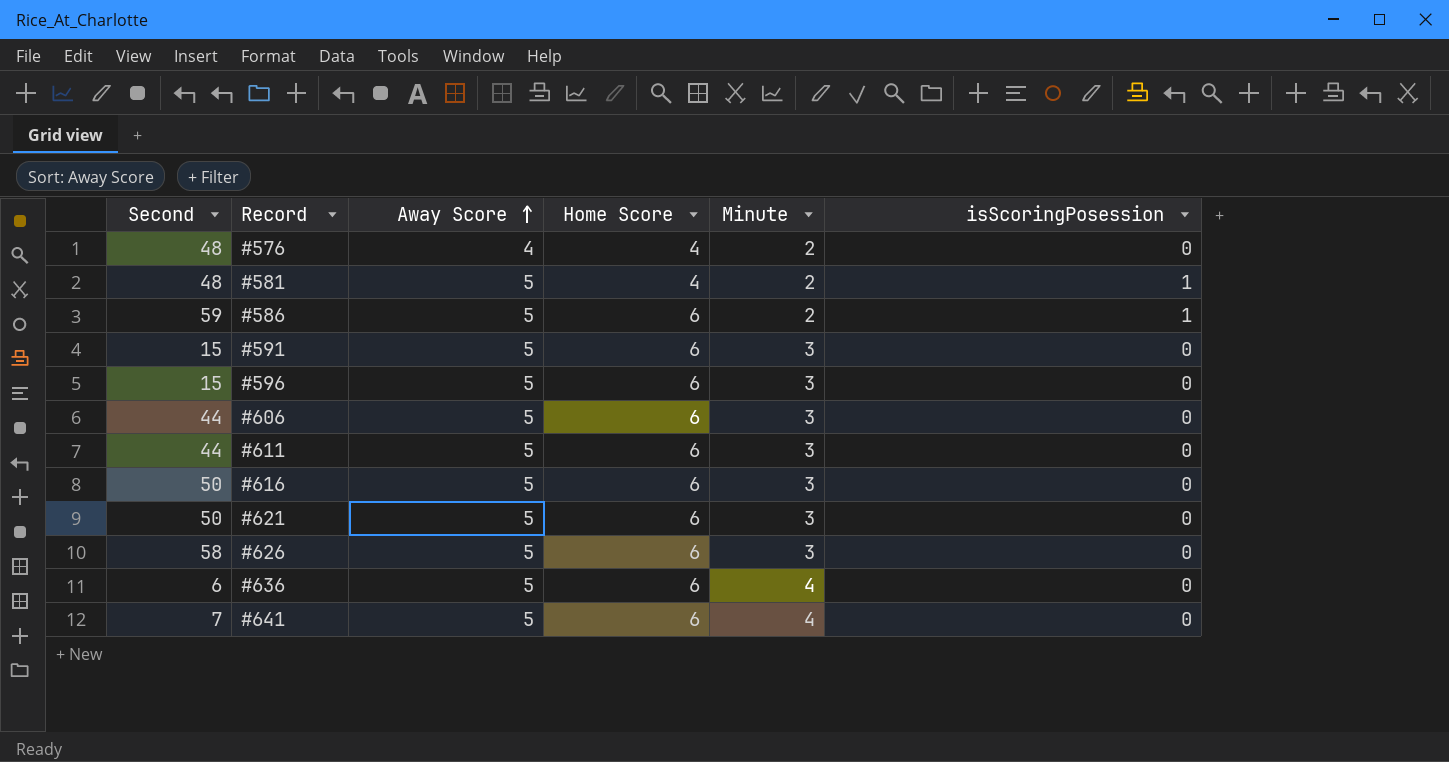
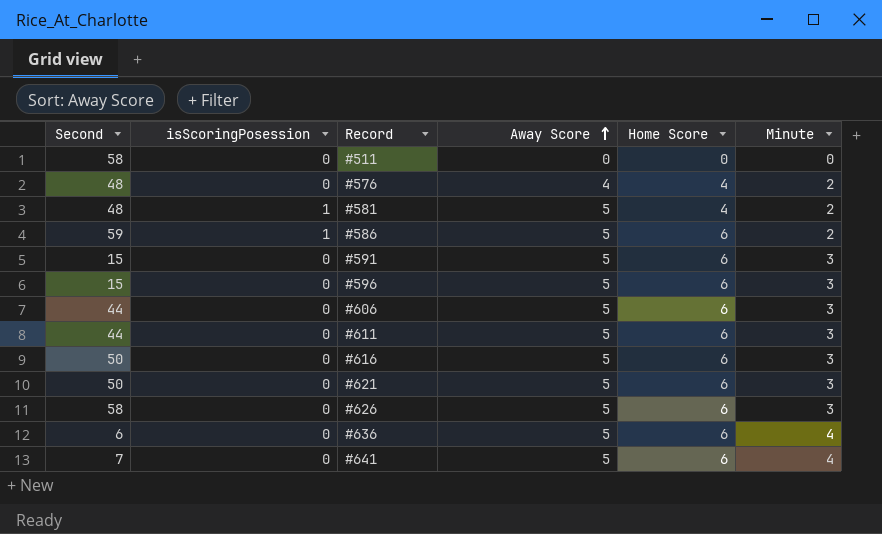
column isScoringPosession | position: 6 -> 2
row #511: none -> 58 | 0 | 0 | 0 | 0

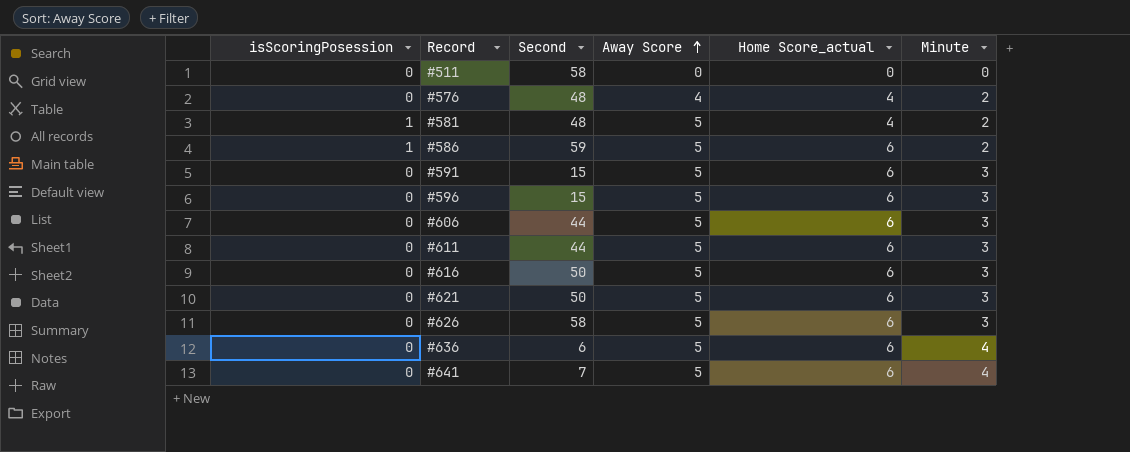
column Second | position: 1 -> 3
column name: Home Score -> Home Score_actual

